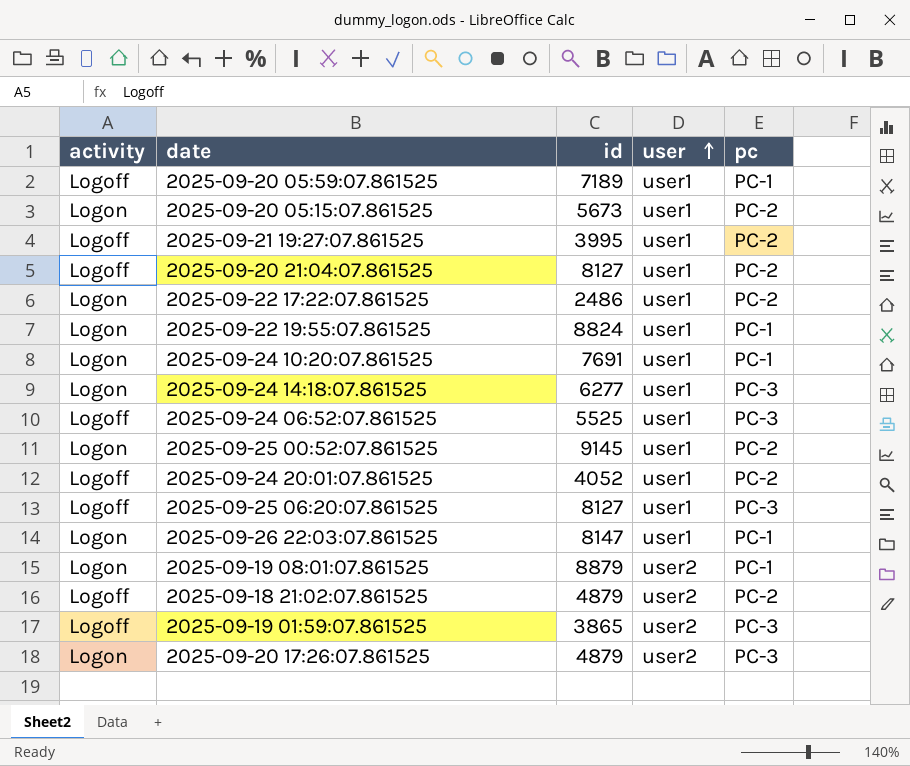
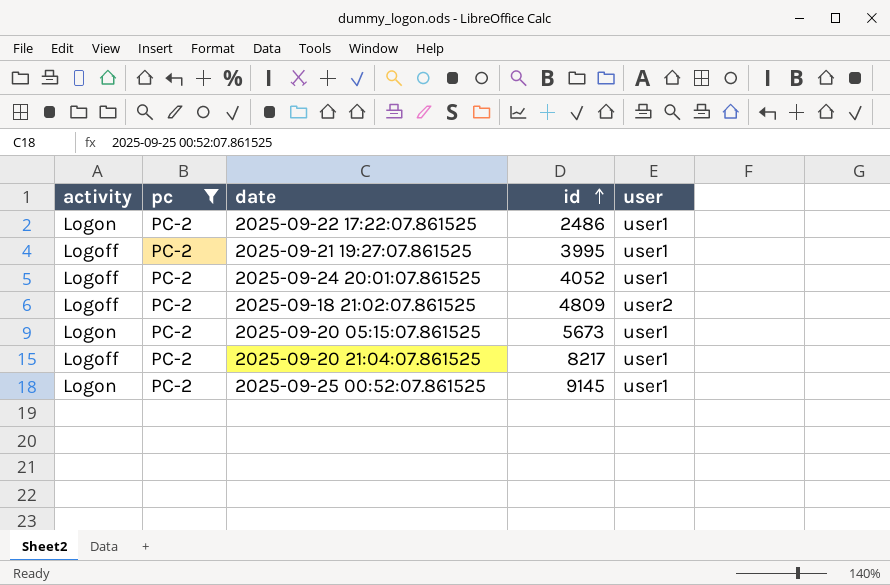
filter: none -> pc = PC-2
row order: user ascending -> id ascending
column pc | position: 5 -> 2
2025-09-18 21:02:07.861525 | id: 4879 -> 4809
2025-09-20 21:04:07.861525 | id: 8127 -> 8217

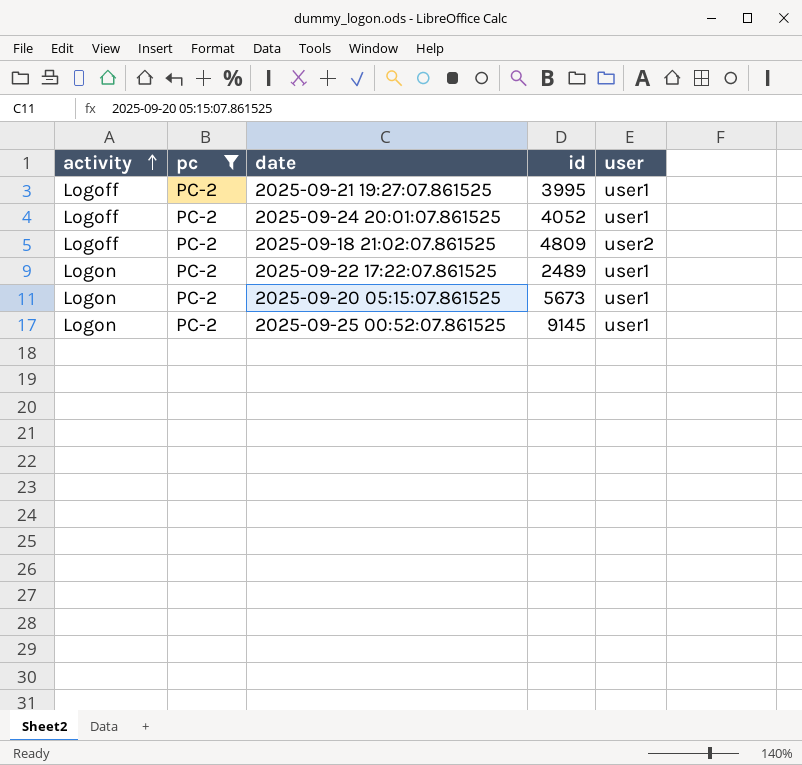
row order: id ascending -> activity ascending
row 2025-09-20 21:04:07.861525: Logoff | PC-2 | 8217 | user1 -> none
2025-09-22 17:22:07.861525 | id: 2486 -> 2489

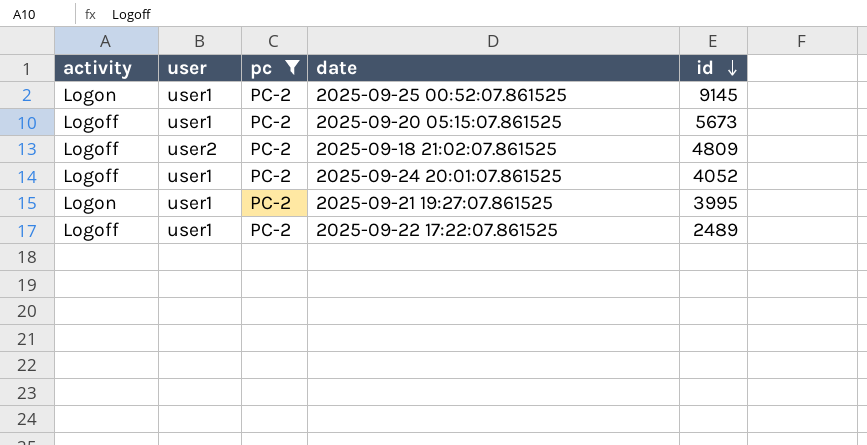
row order: activity ascending -> id descending
column user | position: 5 -> 2
2025-09-20 05:15:07.861525 | activity: Logon -> Logoff
2025-09-21 19:27:07.861525 | activity: Logoff -> Logon
2025-09-22 17:22:07.861525 | activity: Logon -> Logoff

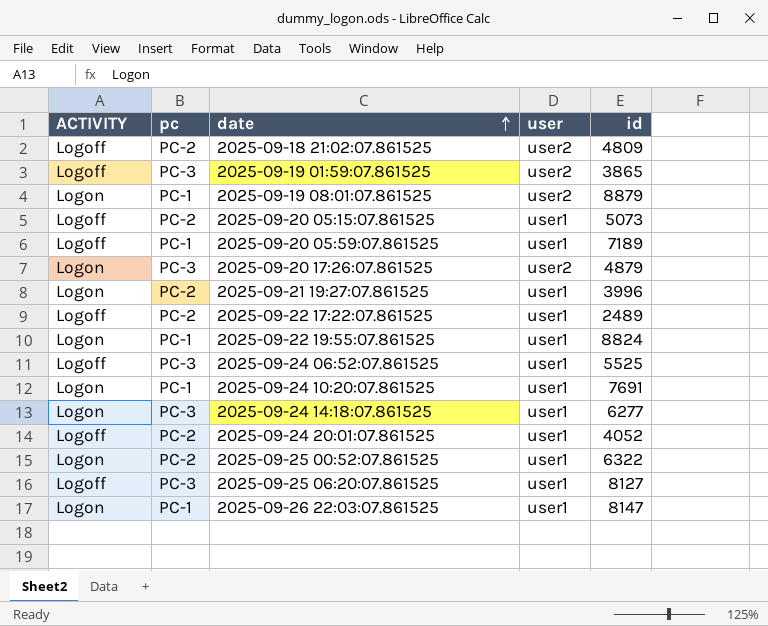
filter: pc = PC-2 -> none
row order: id descending -> date ascending
column name: activity -> ACTIVITY
column user | position: 2 -> 4
2025-09-20 05:15:07.861525 | id: 5673 -> 5073
2025-09-21 19:27:07.861525 | id: 3995 -> 3996
2025-09-25 00:52:07.861525 | id: 9145 -> 6322

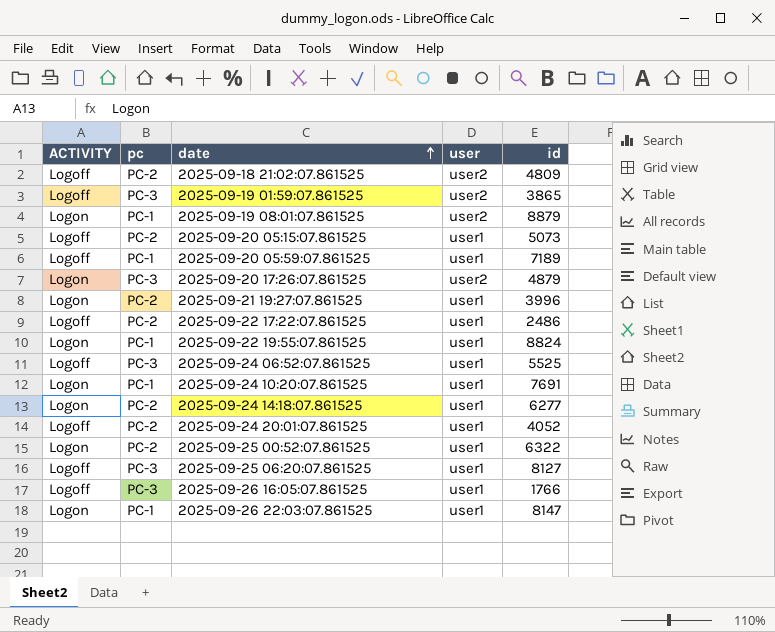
2025-09-22 17:22:07.861525 | id: 2489 -> 2486
2025-09-24 14:18:07.861525 | pc: PC-3 -> PC-2
row 2025-09-26 16:05:07.861525: none -> Logoff | PC-3 | user1 | 1766

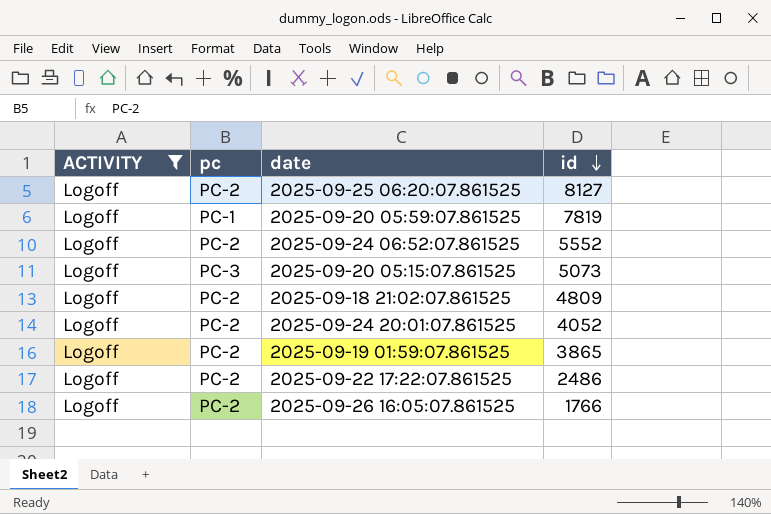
filter: none -> ACTIVITY = Logoff
row order: date ascending -> id descending
column user | position: 4 -> none
2025-09-25 06:20:07.861525 | pc: PC-3 -> PC-2
2025-09-20 05:59:07.861525 | id: 7189 -> 7819
2025-09-24 06:52:07.861525 | pc: PC-3 -> PC-2
2025-09-24 06:52:07.861525 | id: 5525 -> 5552
2025-09-20 05:15:07.861525 | pc: PC-2 -> PC-3
2025-09-19 01:59:07.861525 | pc: PC-3 -> PC-2
2025-09-26 16:05:07.861525 | pc: PC-3 -> PC-2

